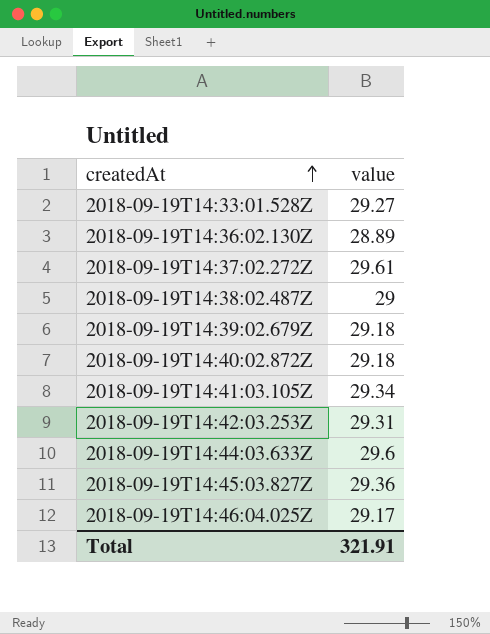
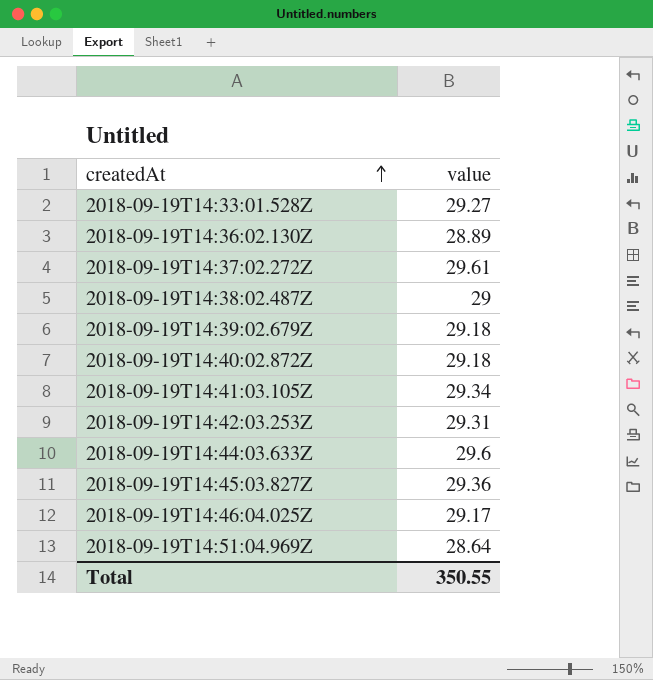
row 2018-09-19T14:51:04.969Z: none -> 28.64
Total | value: 321.91 -> 350.55

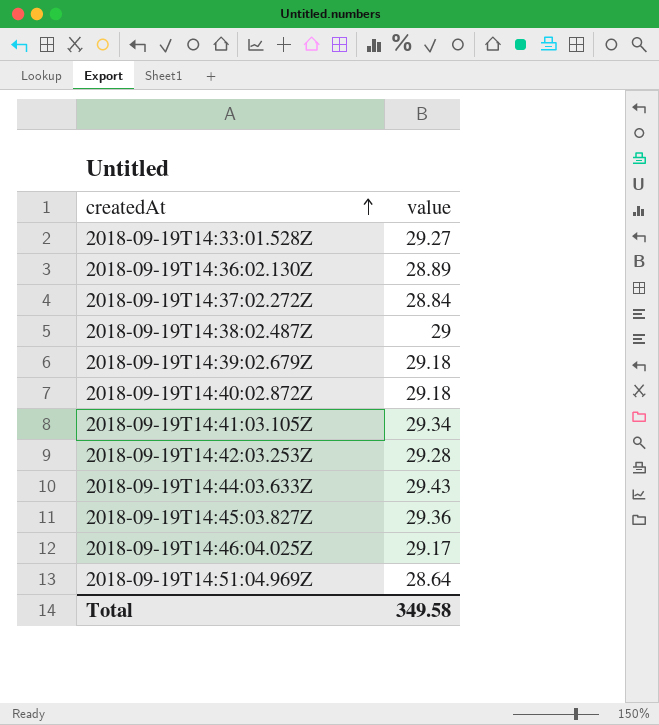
2018-09-19T14:37:02.272Z | value: 29.61 -> 28.84
2018-09-19T14:42:03.253Z | value: 29.31 -> 29.28
2018-09-19T14:44:03.633Z | value: 29.6 -> 29.43
Total | value: 350.55 -> 349.58

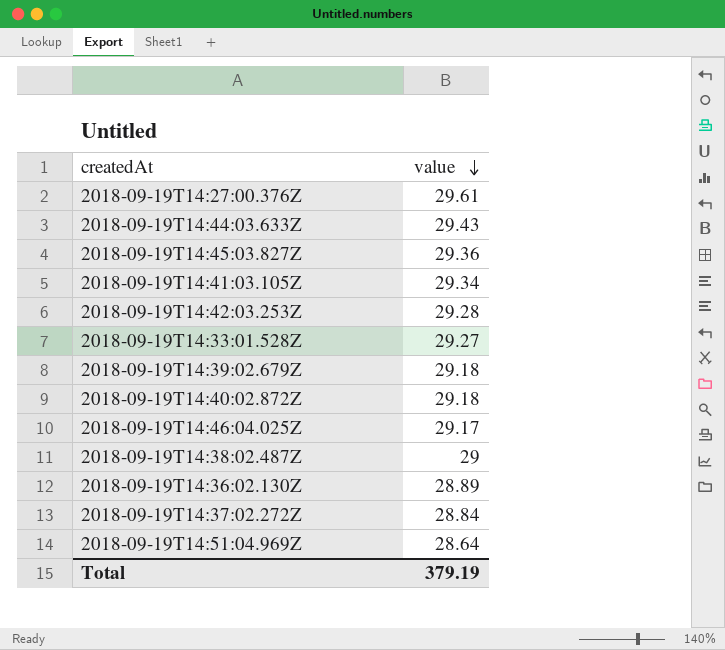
row order: createdAt ascending -> value descending
row 2018-09-19T14:27:00.376Z: none -> 29.61
Total | value: 349.58 -> 379.19

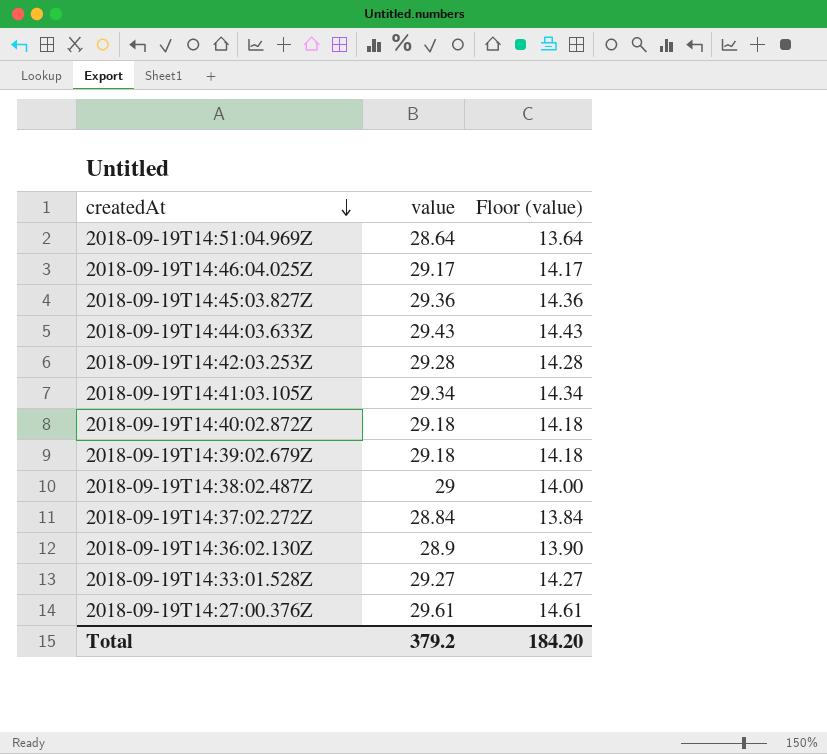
row order: value descending -> createdAt descending
column Floor (value) | formula: none -> [value] - 15
2018-09-19T14:36:02.130Z | value: 28.89 -> 28.9
Total | value: 379.19 -> 379.2

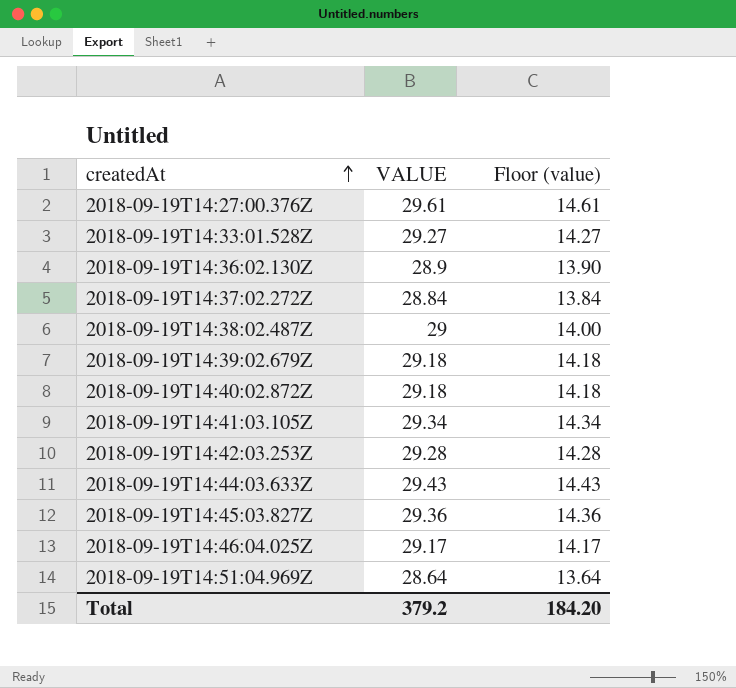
row order: createdAt descending -> createdAt ascending
column name: value -> VALUE

